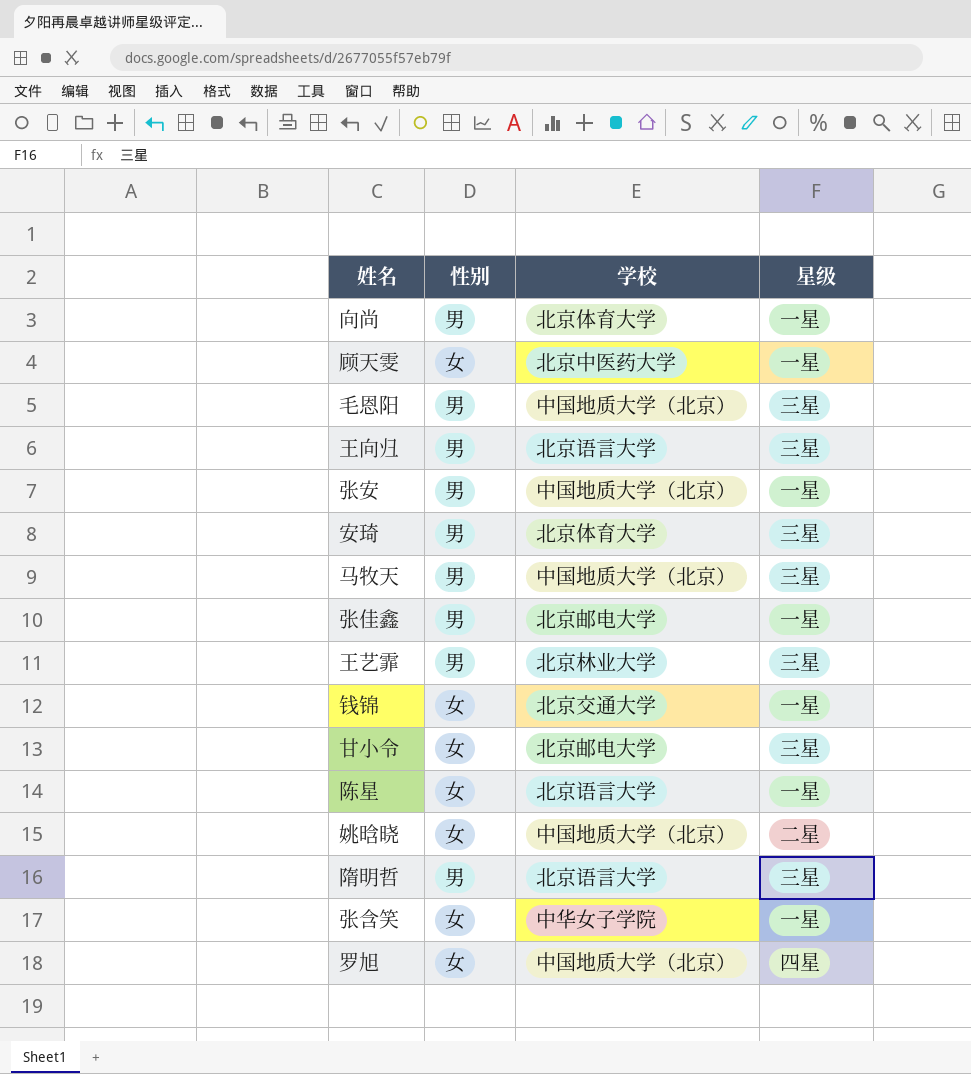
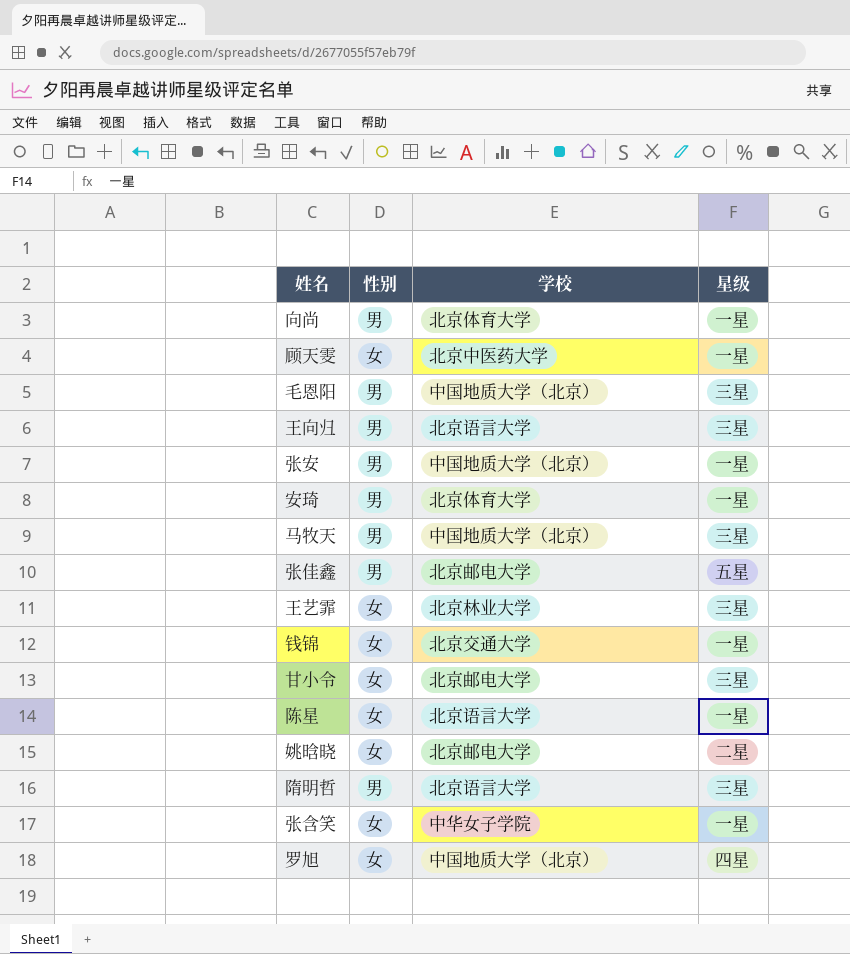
安琦 | 星级: 三星 -> 一星
张佳鑫 | 星级: 一星 -> 五星
王艺霏 | 性别: 男 -> 女
姚晗晓 | 学校: 中国地质大学（北京） -> 北京邮电大学

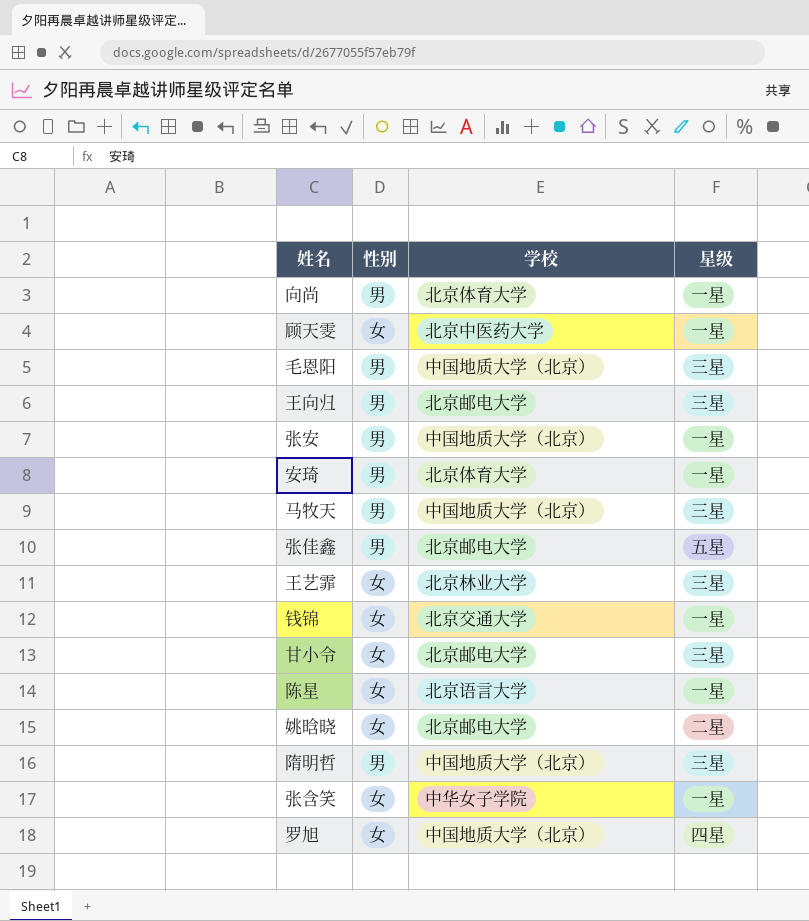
王向归 | 学校: 北京语言大学 -> 北京邮电大学
隋明哲 | 学校: 北京语言大学 -> 中国地质大学（北京）

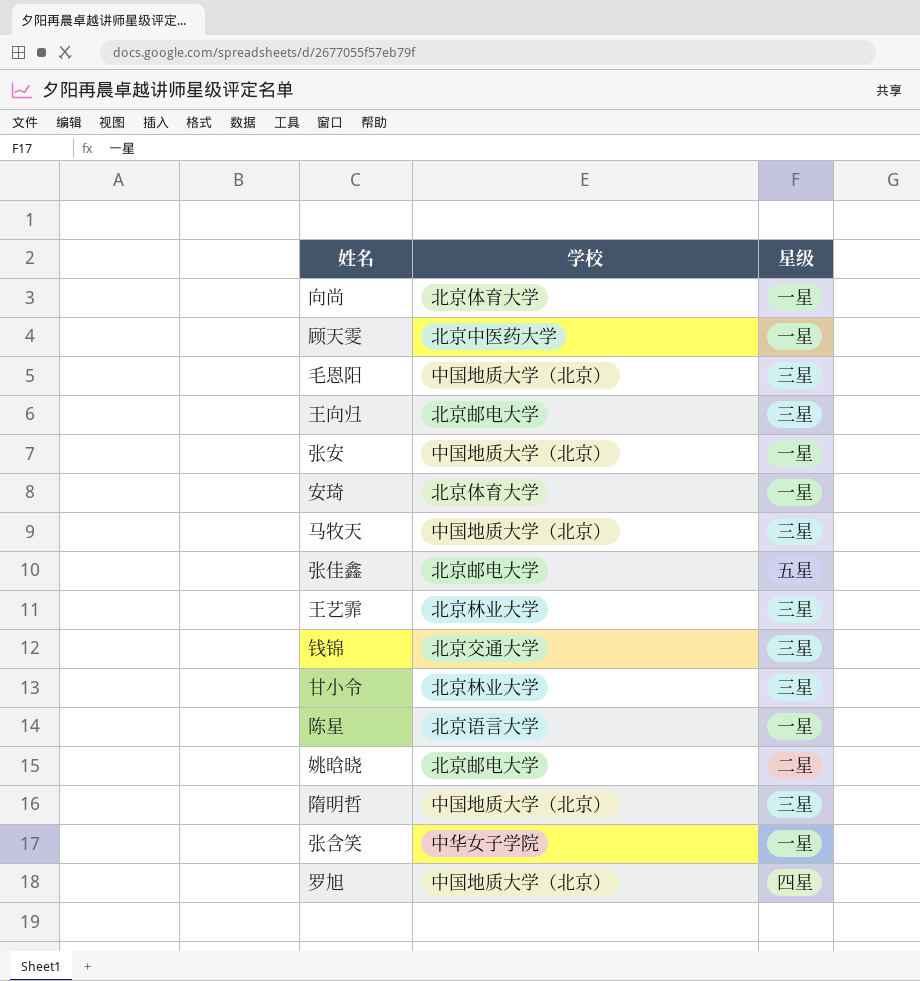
column 性别 | position: 2 -> none
钱锦 | 星级: 一星 -> 三星
甘小令 | 学校: 北京邮电大学 -> 北京林业大学

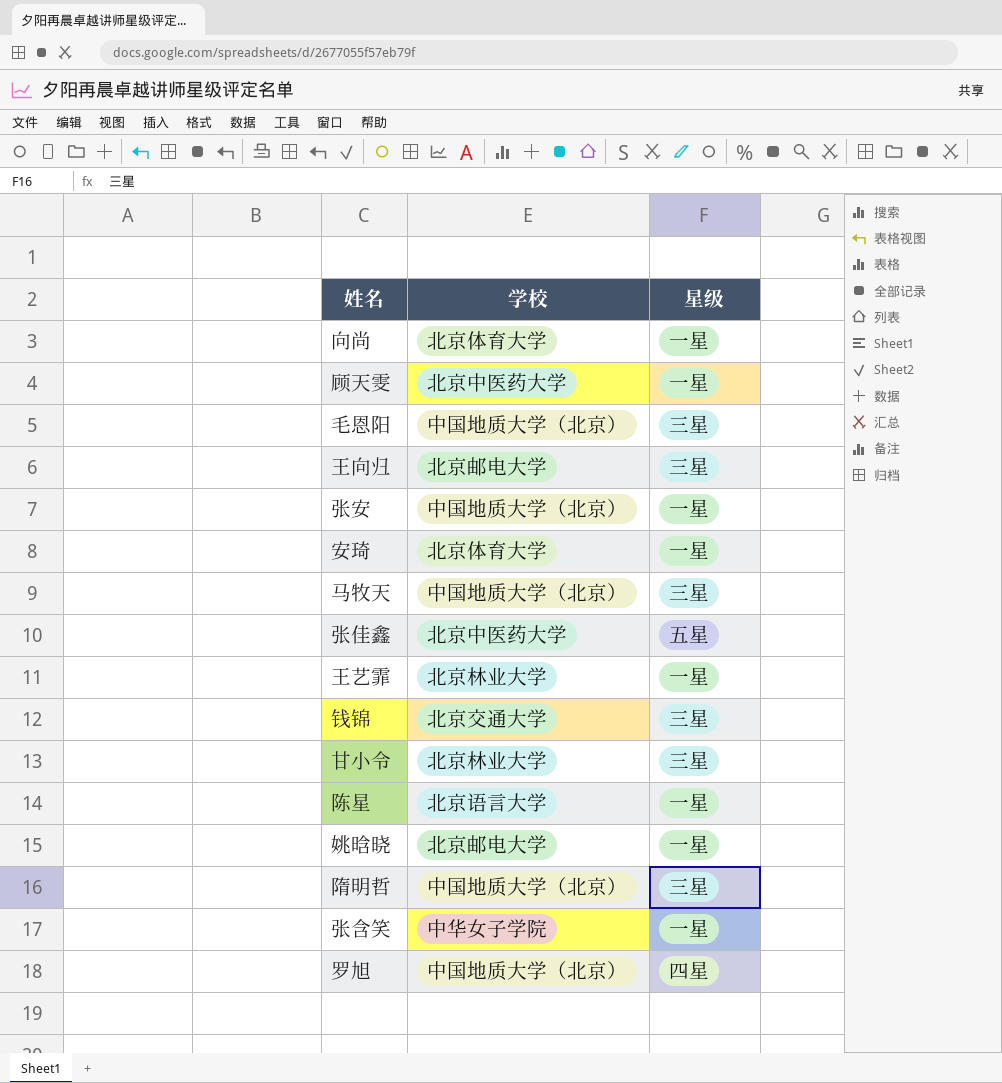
张佳鑫 | 学校: 北京邮电大学 -> 北京中医药大学
王艺霏 | 星级: 三星 -> 一星
姚晗晓 | 星级: 二星 -> 一星

